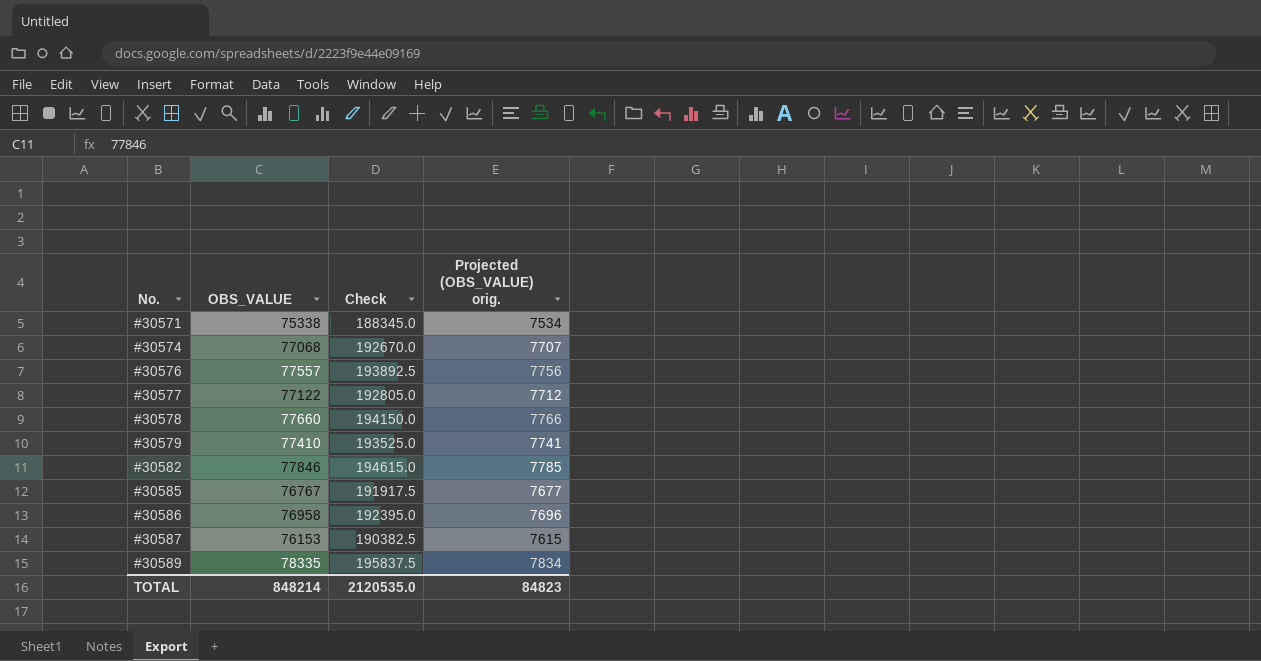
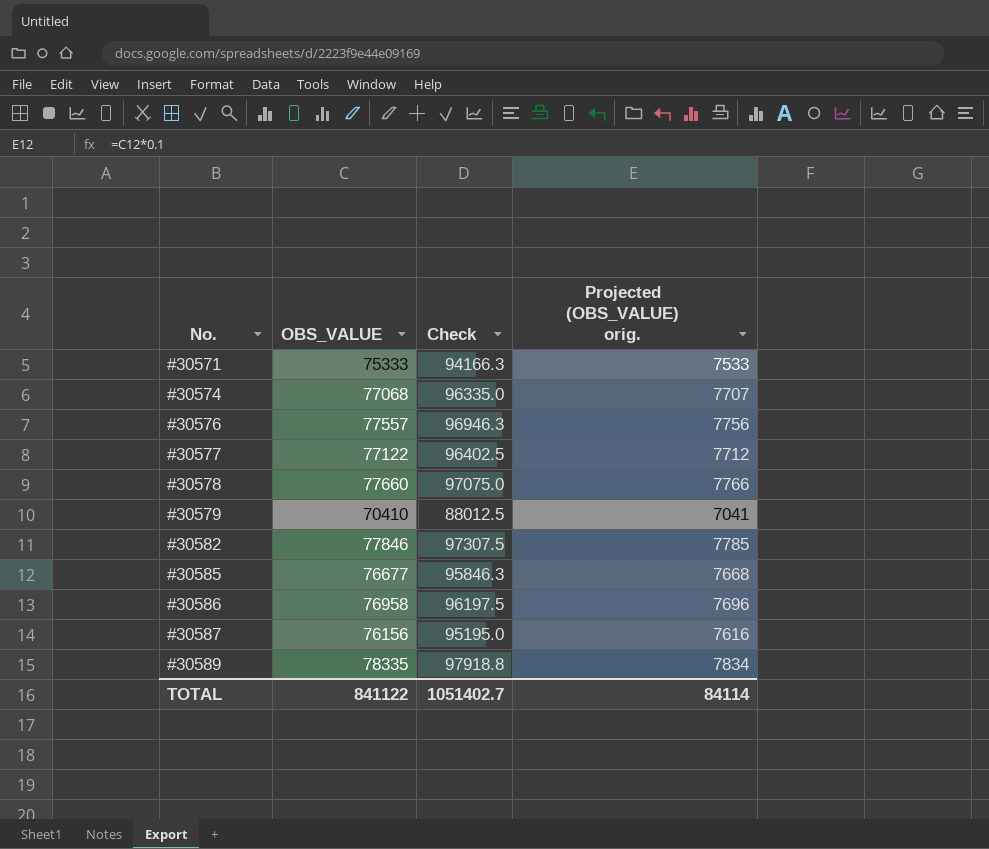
column Check | formula: [OBS_VALUE] * 2.5 -> [OBS_VALUE] * 1.25
#30571 | OBS_VALUE: 75338 -> 75333
#30571 | Projected (OBS_VALUE) orig.: 7534 -> 7533
#30579 | OBS_VALUE: 77410 -> 70410
#30579 | Projected (OBS_VALUE) orig.: 7741 -> 7041
#30585 | OBS_VALUE: 76767 -> 76677
#30585 | Projected (OBS_VALUE) orig.: 7677 -> 7668
#30587 | OBS_VALUE: 76153 -> 76156
#30587 | Projected (OBS_VALUE) orig.: 7615 -> 7616
TOTAL | OBS_VALUE: 848214 -> 841122
TOTAL | Check: 2120535.0 -> 1051402.7
TOTAL | Projected (OBS_VALUE) orig.: 84823 -> 84114

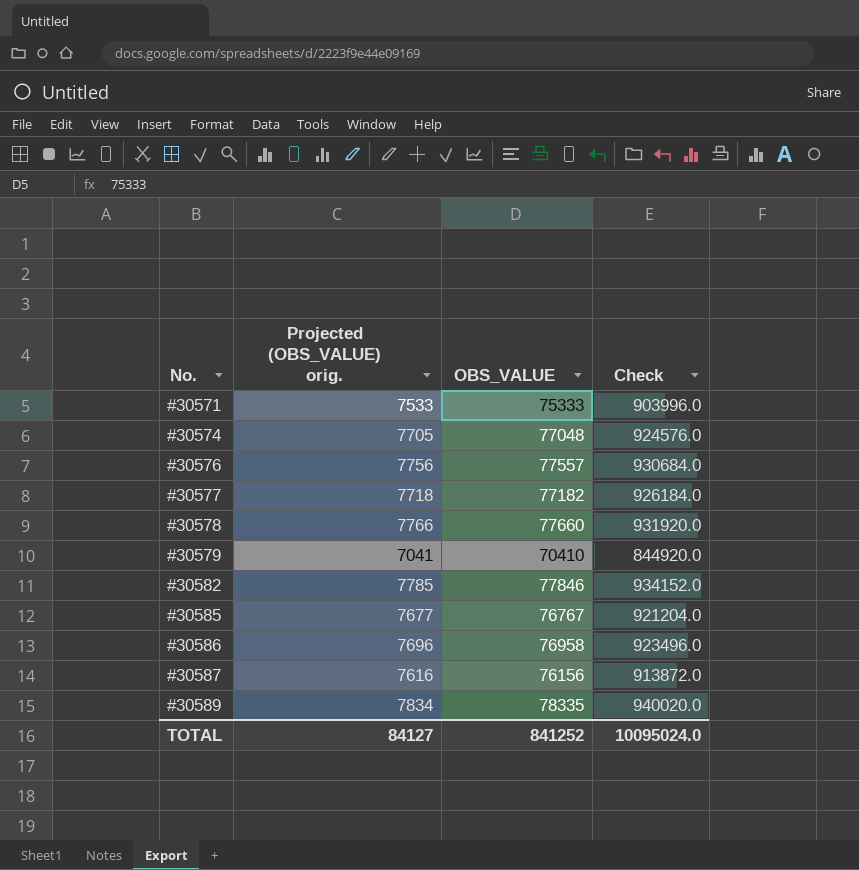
column Projected (OBS_VALUE) orig. | position: 4 -> 2
column Check | formula: [OBS_VALUE] * 1.25 -> [OBS_VALUE] * 12
#30574 | Projected (OBS_VALUE) orig.: 7707 -> 7705
#30574 | OBS_VALUE: 77068 -> 77048
#30577 | Projected (OBS_VALUE) orig.: 7712 -> 7718
#30577 | OBS_VALUE: 77122 -> 77182
#30585 | Projected (OBS_VALUE) orig.: 7668 -> 7677
#30585 | OBS_VALUE: 76677 -> 76767
TOTAL | Projected (OBS_VALUE) orig.: 84114 -> 84127
TOTAL | OBS_VALUE: 841122 -> 841252
TOTAL | Check: 1051402.7 -> 10095024.0

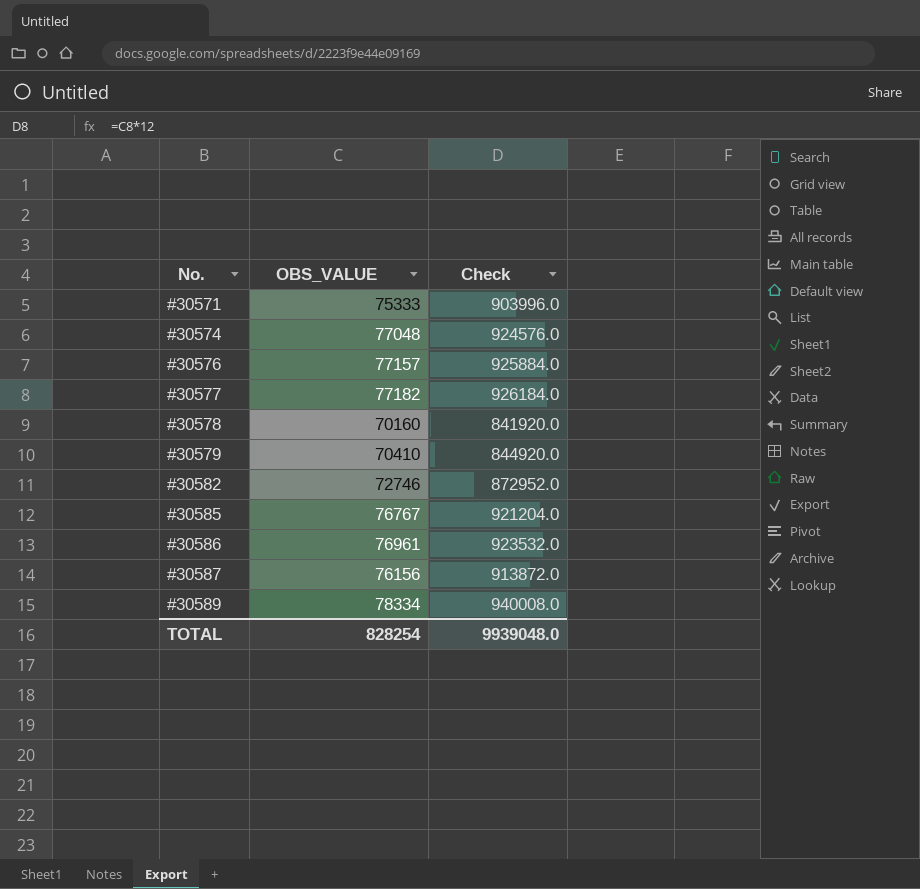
column Projected (OBS_VALUE) orig. | formula: [OBS_VALUE] * 0.1 -> none
#30576 | OBS_VALUE: 77557 -> 77157
#30576 | Check: 930684.0 -> 925884.0
#30578 | OBS_VALUE: 77660 -> 70160
#30578 | Check: 931920.0 -> 841920.0
#30582 | OBS_VALUE: 77846 -> 72746
#30582 | Check: 934152.0 -> 872952.0
#30586 | OBS_VALUE: 76958 -> 76961
#30586 | Check: 923496.0 -> 923532.0
#30589 | OBS_VALUE: 78335 -> 78334
#30589 | Check: 940020.0 -> 940008.0
TOTAL | OBS_VALUE: 841252 -> 828254
TOTAL | Check: 10095024.0 -> 9939048.0

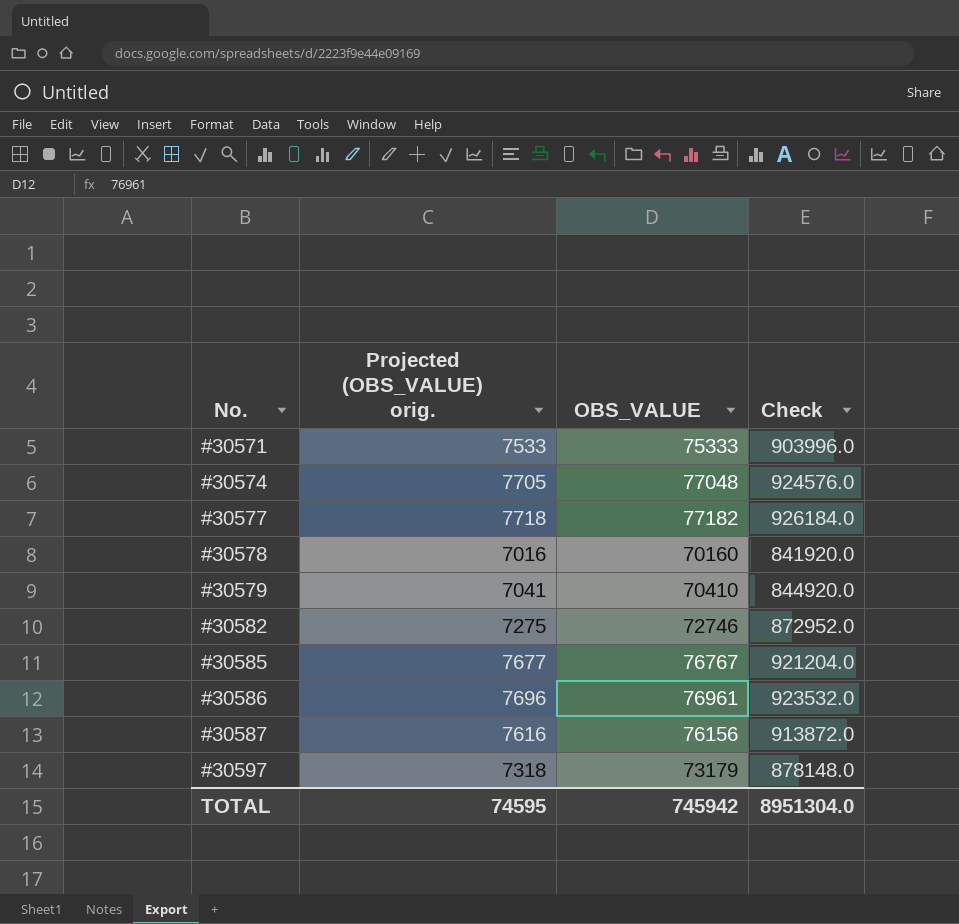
column Projected (OBS_VALUE) orig. | formula: none -> [OBS_VALUE] * 0.1
row #30576: 77157 | 925884.0 -> none
row #30589: 78334 | 940008.0 -> none
row #30597: none -> 7318 | 73179 | 878148.0
TOTAL | OBS_VALUE: 828254 -> 745942
TOTAL | Check: 9939048.0 -> 8951304.0

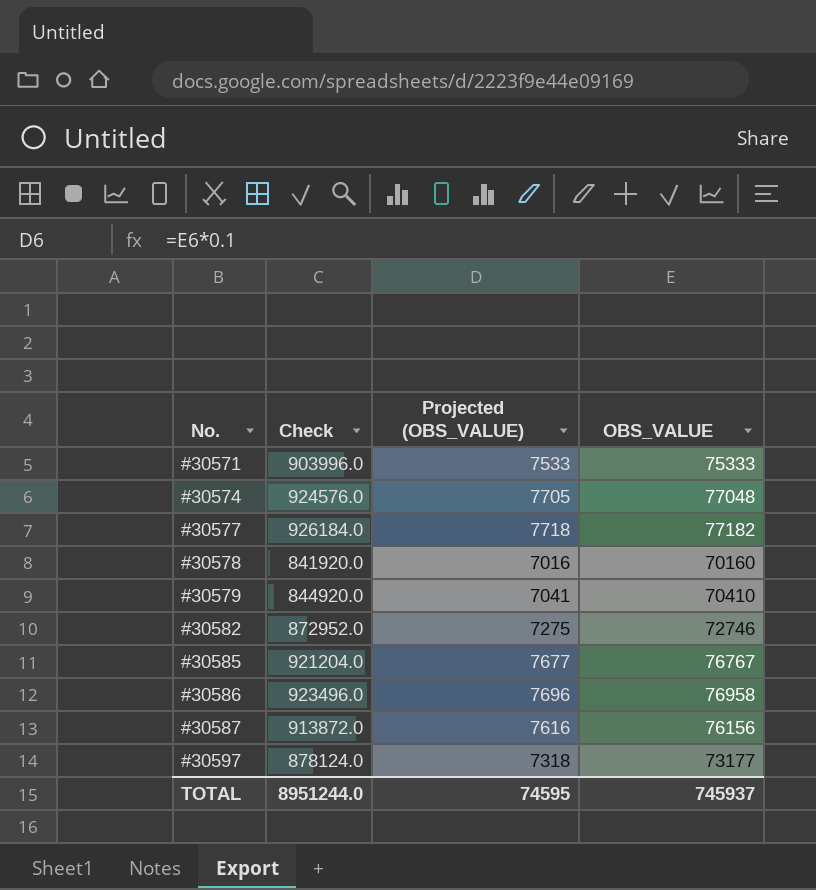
column Check | position: 4 -> 2
column name: Projected (OBS_VALUE) orig. -> Projected (OBS_VALUE)
#30586 | Check: 923532.0 -> 923496.0
#30586 | OBS_VALUE: 76961 -> 76958
#30597 | Check: 878148.0 -> 878124.0
#30597 | OBS_VALUE: 73179 -> 73177
TOTAL | Check: 8951304.0 -> 8951244.0
TOTAL | OBS_VALUE: 745942 -> 745937

